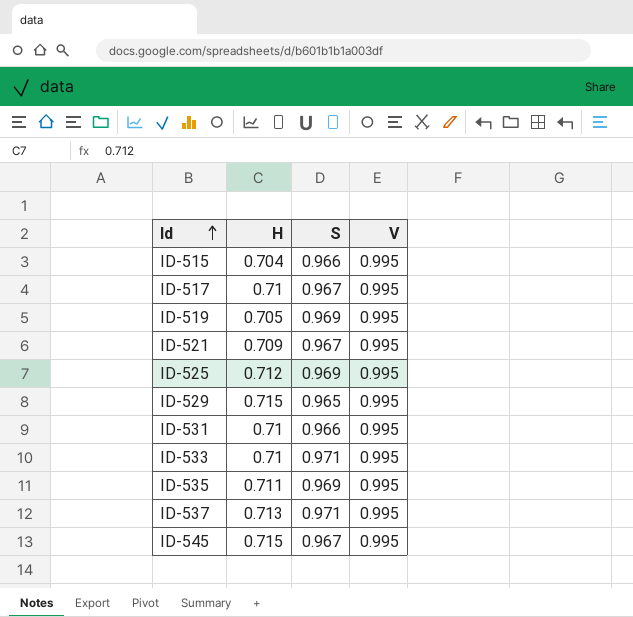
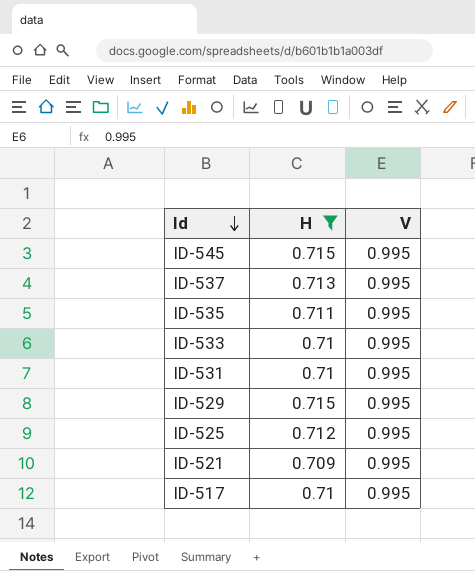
filter: none -> H >= 0.709
row order: Id ascending -> Id descending
column S | position: 3 -> none

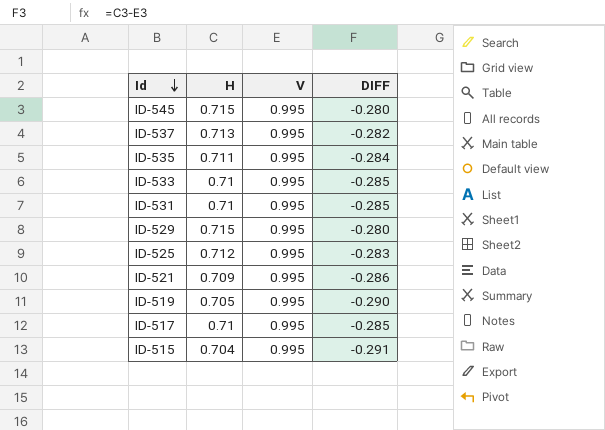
filter: H >= 0.709 -> none
column DIFF | formula: none -> [H] - [V]

